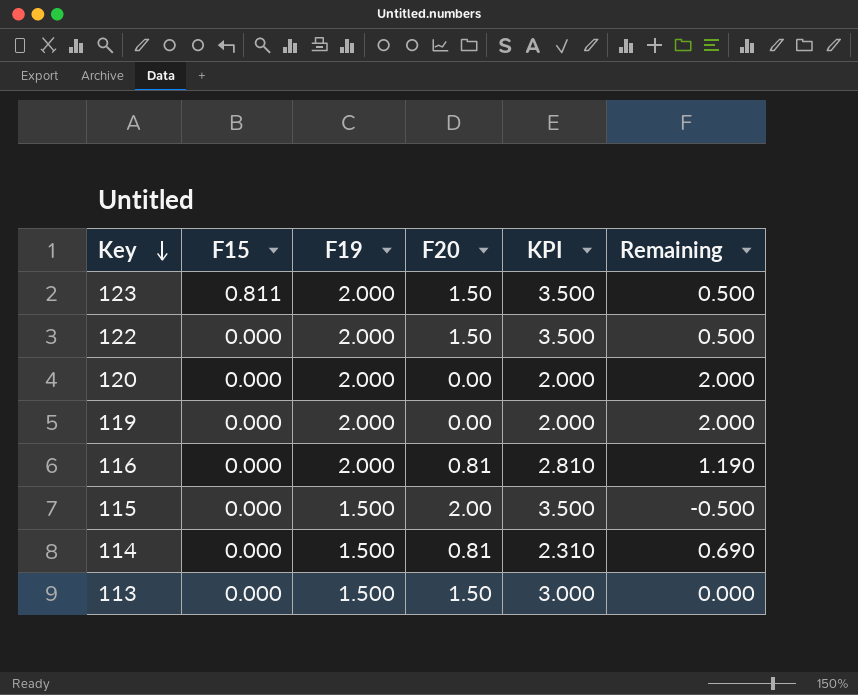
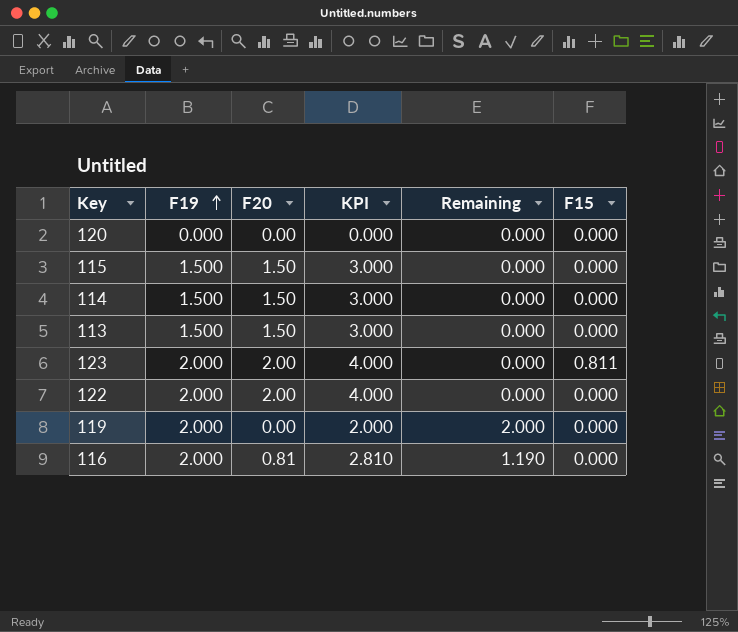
row order: Key descending -> F19 ascending
column F15 | position: 2 -> 6
120 | F19: 2.000 -> 0.000
120 | KPI: 2.000 -> 0.000
120 | Remaining: 2.000 -> 0.000
115 | F20: 2.00 -> 1.50
115 | KPI: 3.500 -> 3.000
115 | Remaining: -0.500 -> 0.000
114 | F20: 0.81 -> 1.50
114 | KPI: 2.310 -> 3.000
114 | Remaining: 0.690 -> 0.000
123 | F20: 1.50 -> 2.00
123 | KPI: 3.500 -> 4.000
123 | Remaining: 0.500 -> 0.000
122 | F20: 1.50 -> 2.00
122 | KPI: 3.500 -> 4.000
122 | Remaining: 0.500 -> 0.000

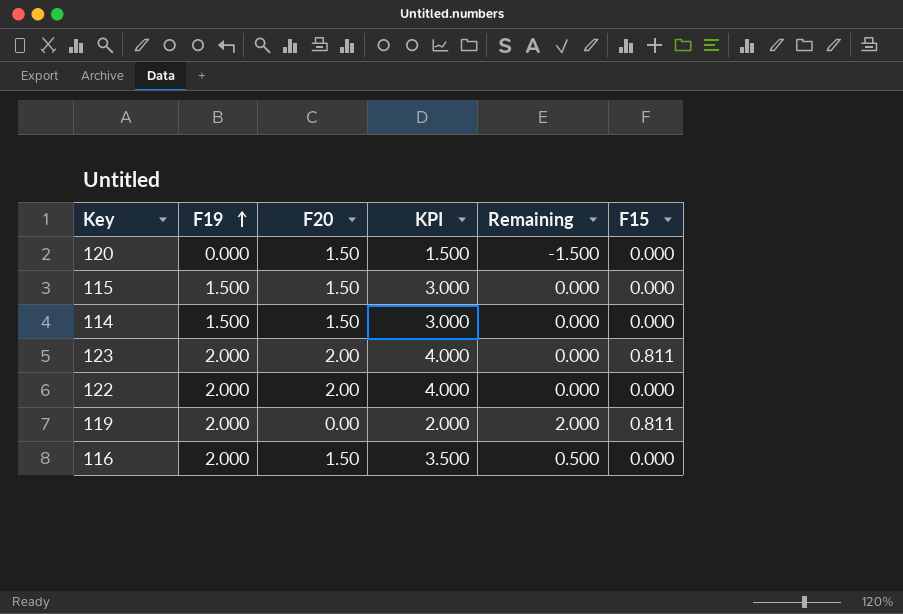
row 113: 1.500 | 1.50 | 3.000 | 0.000 | 0.000 -> none
120 | F20: 0.00 -> 1.50
120 | KPI: 0.000 -> 1.500
120 | Remaining: 0.000 -> -1.500
119 | F15: 0.000 -> 0.811
116 | F20: 0.81 -> 1.50
116 | KPI: 2.810 -> 3.500
116 | Remaining: 1.190 -> 0.500

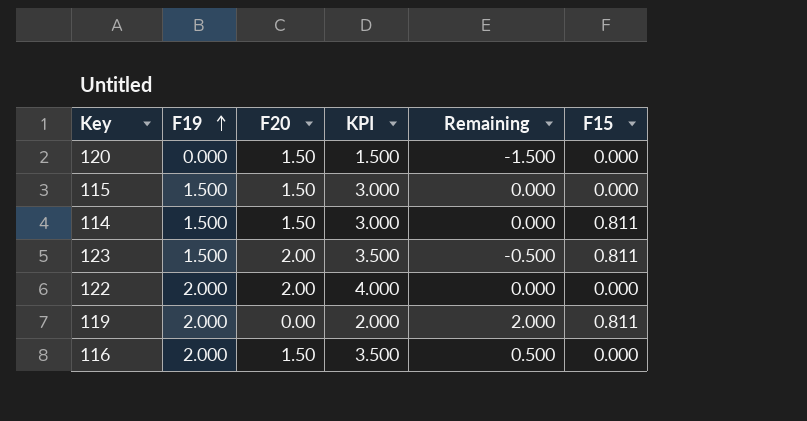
114 | F15: 0.000 -> 0.811
123 | F19: 2.000 -> 1.500
123 | KPI: 4.000 -> 3.500
123 | Remaining: 0.000 -> -0.500

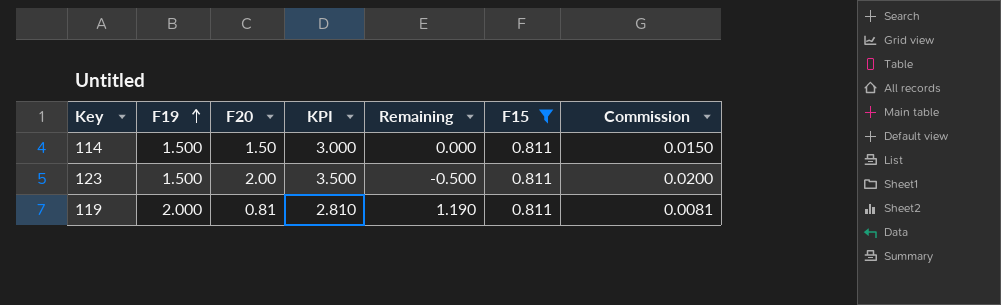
filter: none -> F15 = 0.811
column Commission | formula: none -> [F20] * 0.01
119 | F20: 0.00 -> 0.81
119 | KPI: 2.000 -> 2.810
119 | Remaining: 2.000 -> 1.190

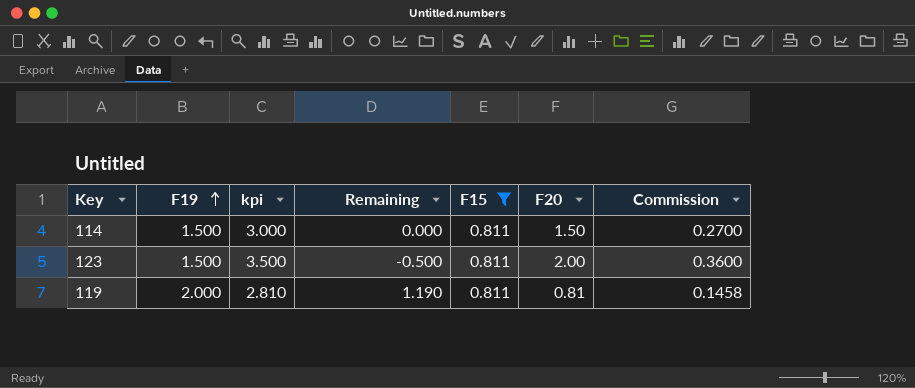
column name: KPI -> kpi
column F20 | position: 3 -> 6
column Commission | formula: [F20] * 0.01 -> [F20] * 0.18

